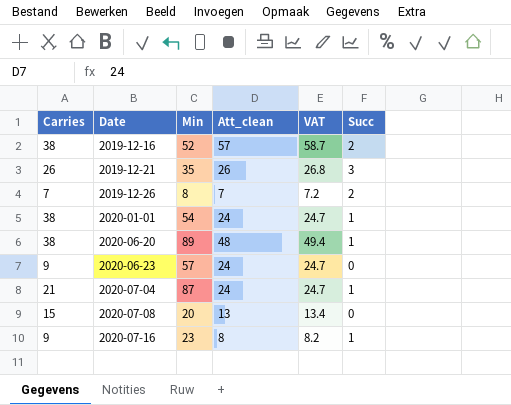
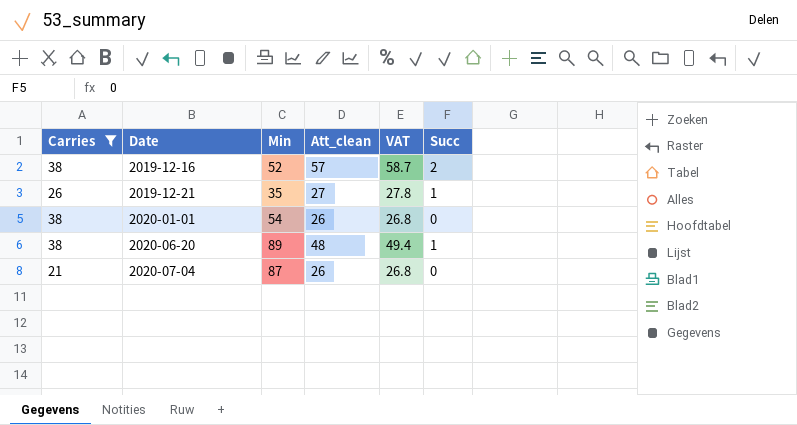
filter: none -> Carries >= 21
2019-12-21 | Att_clean: 26 -> 27
2019-12-21 | VAT: 26.8 -> 27.8
2019-12-21 | Succ: 3 -> 1
2020-01-01 | Att_clean: 24 -> 26
2020-01-01 | VAT: 24.7 -> 26.8
2020-01-01 | Succ: 1 -> 0
2020-07-04 | Att_clean: 24 -> 26
2020-07-04 | VAT: 24.7 -> 26.8
2020-07-04 | Succ: 1 -> 0

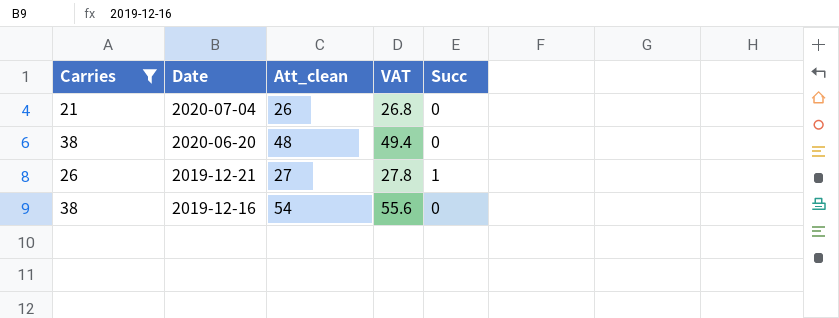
row order: Date ascending -> Date descending
column Min | position: 3 -> none
row 2020-01-01: 38 | 54 | 26 | 26.8 | 0 -> none
2020-06-20 | Succ: 1 -> 0
2019-12-16 | Att_clean: 57 -> 54
2019-12-16 | VAT: 58.7 -> 55.6
2019-12-16 | Succ: 2 -> 0

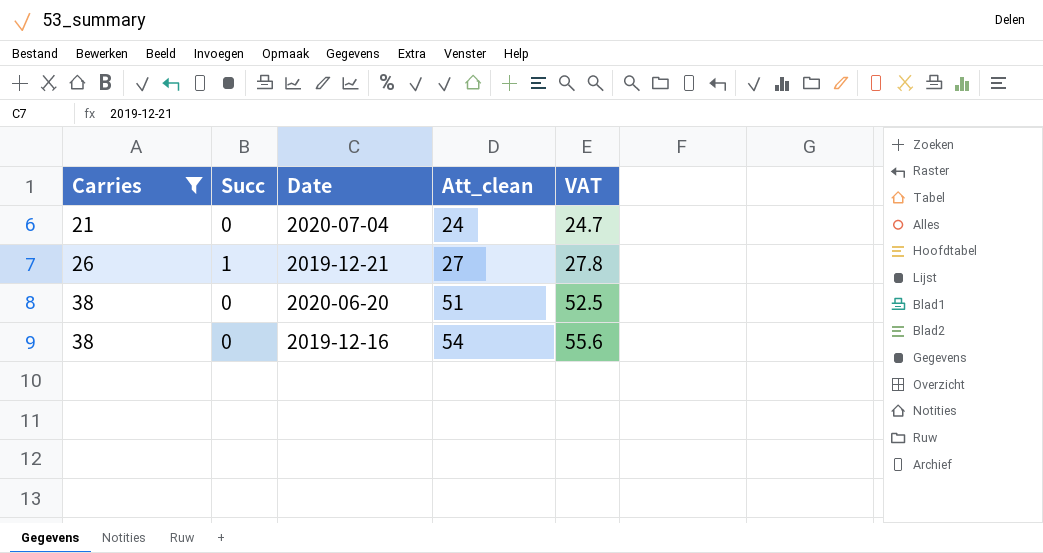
row order: Date descending -> Carries ascending
column Succ | position: 5 -> 2
2020-07-04 | Att_clean: 26 -> 24
2020-07-04 | VAT: 26.8 -> 24.7
2020-06-20 | Att_clean: 48 -> 51
2020-06-20 | VAT: 49.4 -> 52.5

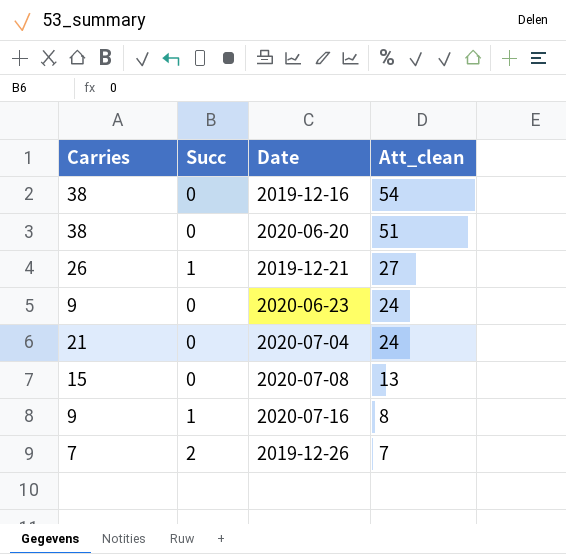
filter: Carries >= 21 -> none
row order: Carries ascending -> Att_clean descending
column VAT | formula: [Att_clean] * 1.03 -> none

